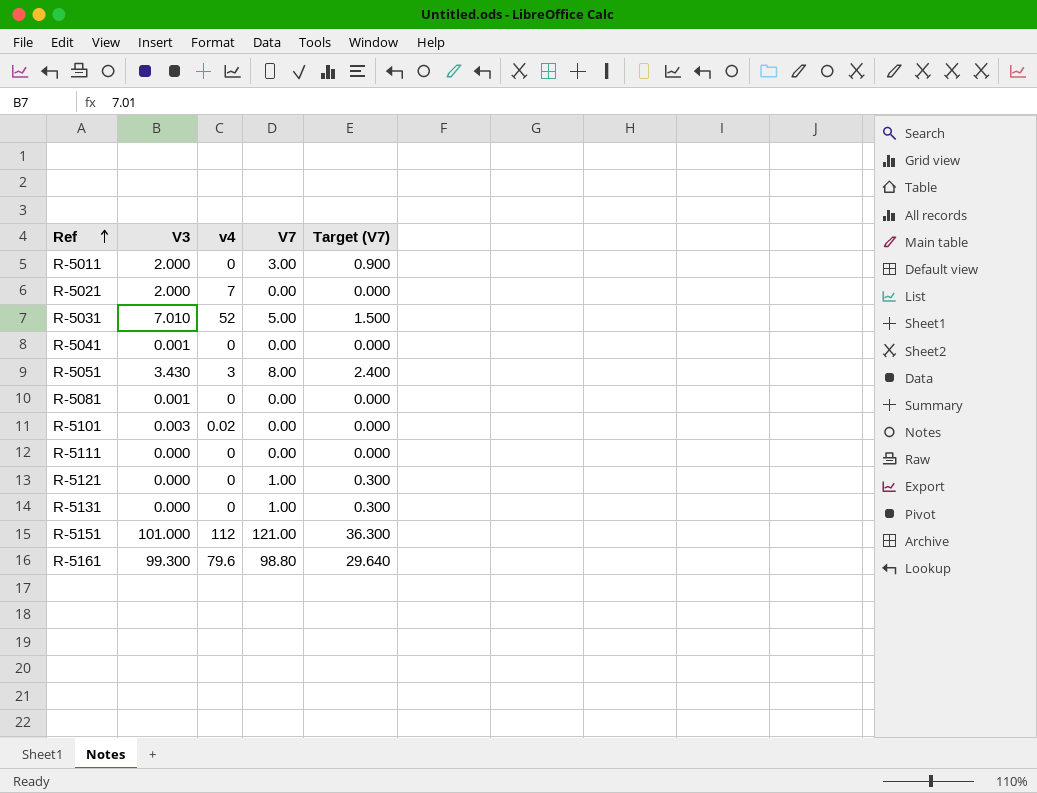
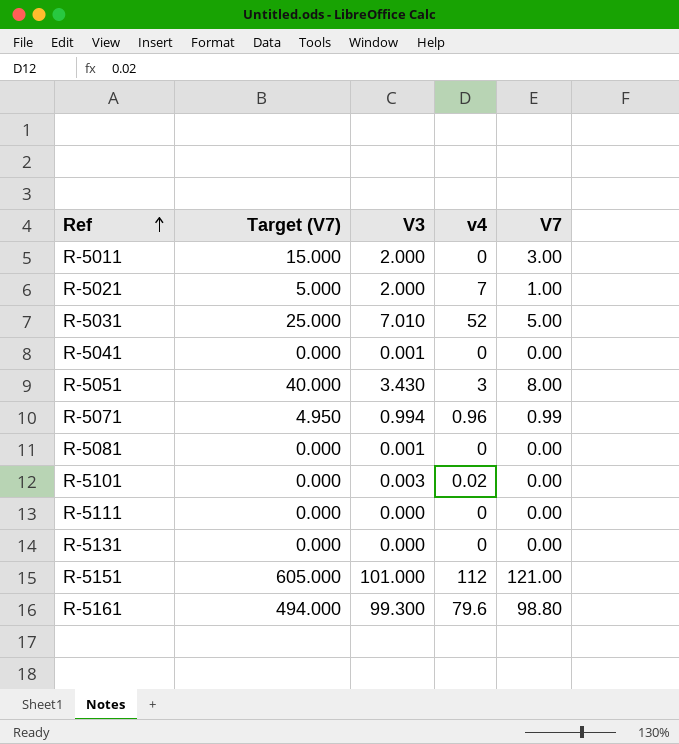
column Target (V7) | formula: [V7] * 0.3 -> [V7] * 5
column Target (V7) | position: 5 -> 2
row R-5121: 0.000 | 0 | 1.00 | 0.300 -> none
R-5021 | V7: 0.00 -> 1.00
row R-5071: none -> 4.950 | 0.994 | 0.96 | 0.99
R-5131 | V7: 1.00 -> 0.00

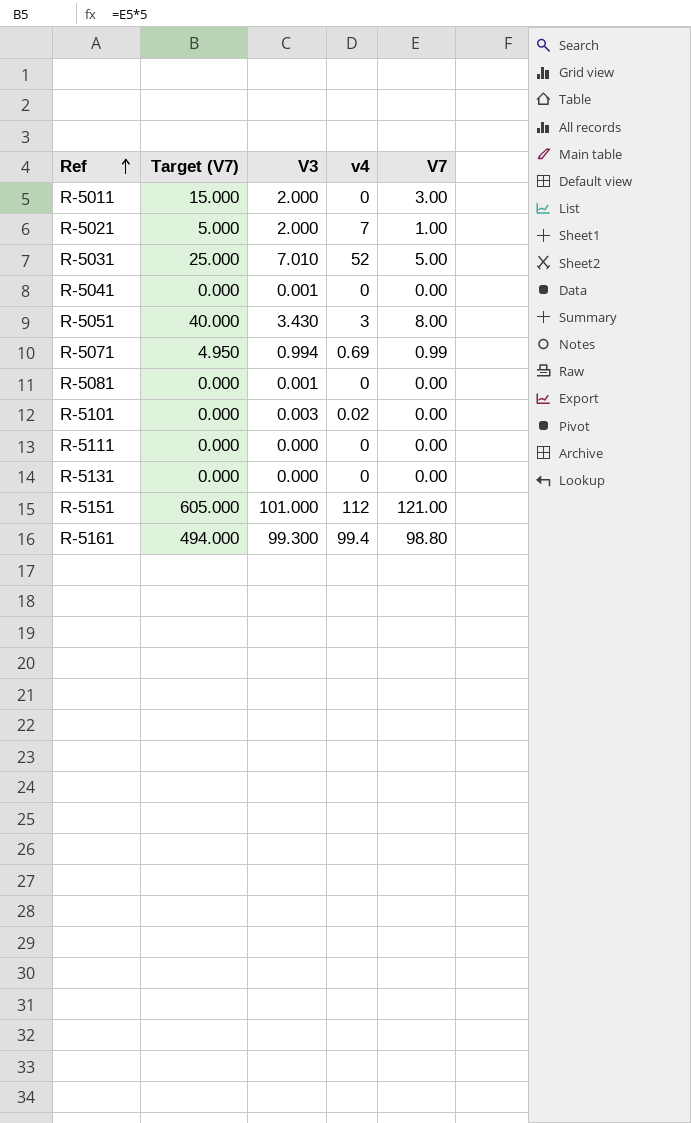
R-5071 | v4: 0.96 -> 0.69
R-5161 | v4: 79.6 -> 99.4

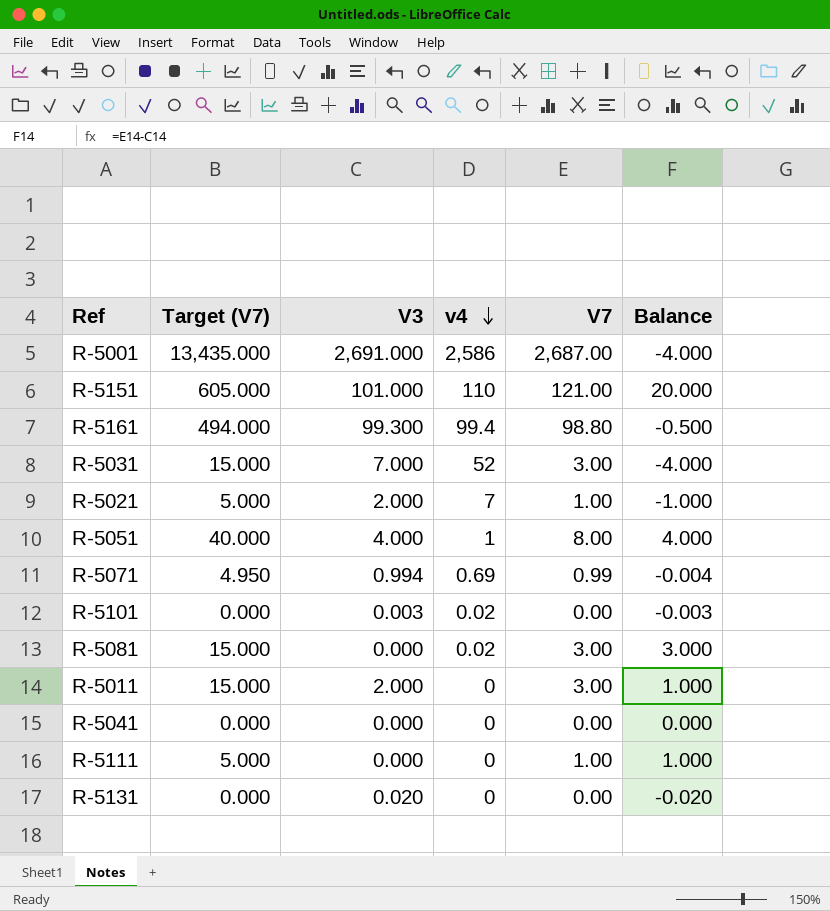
row order: Ref ascending -> v4 descending
column Balance | formula: none -> [V7] - [V3]
row R-5001: none -> 13,435.000 | 2,691.000 | 2,586 | 2,687.00 | -4.000
R-5151 | v4: 112 -> 110
R-5031 | Target (V7): 25.000 -> 15.000
R-5031 | V3: 7.010 -> 7.000
R-5031 | V7: 5.00 -> 3.00
R-5051 | V3: 3.430 -> 4.000
R-5051 | v4: 3 -> 1
R-5081 | Target (V7): 0.000 -> 15.000
R-5081 | V3: 0.001 -> 0.000
R-5081 | v4: 0 -> 0.02
R-5081 | V7: 0.00 -> 3.00
R-5041 | V3: 0.001 -> 0.000
R-5111 | Target (V7): 0.000 -> 5.000
R-5111 | V7: 0.00 -> 1.00
R-5131 | V3: 0.000 -> 0.020

